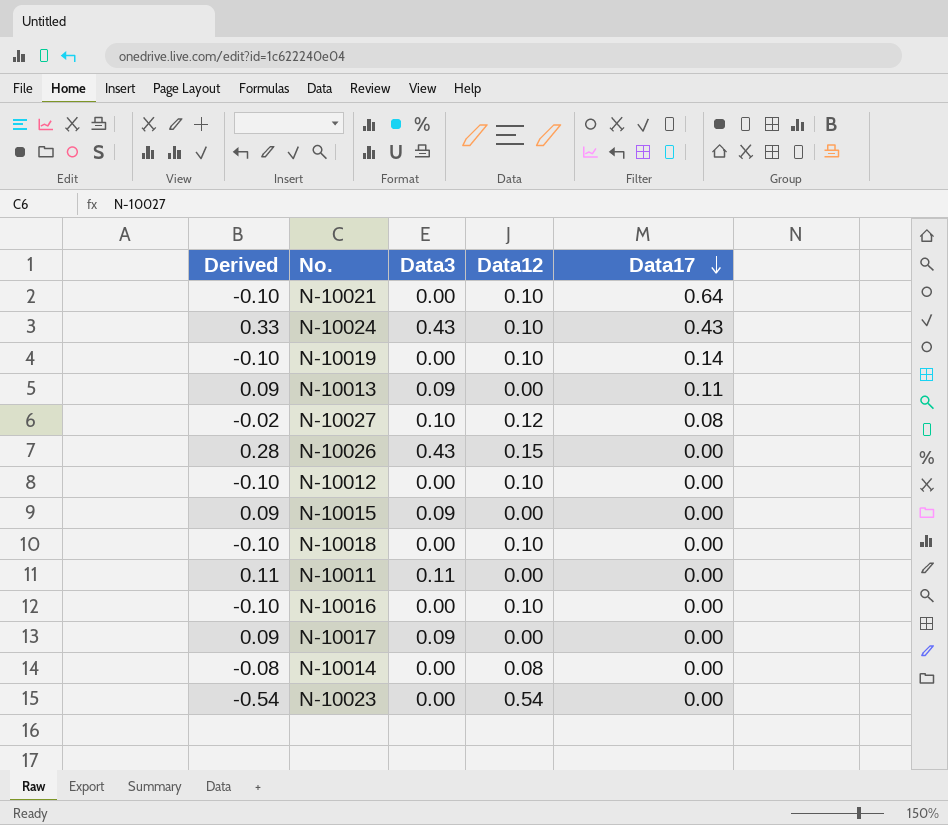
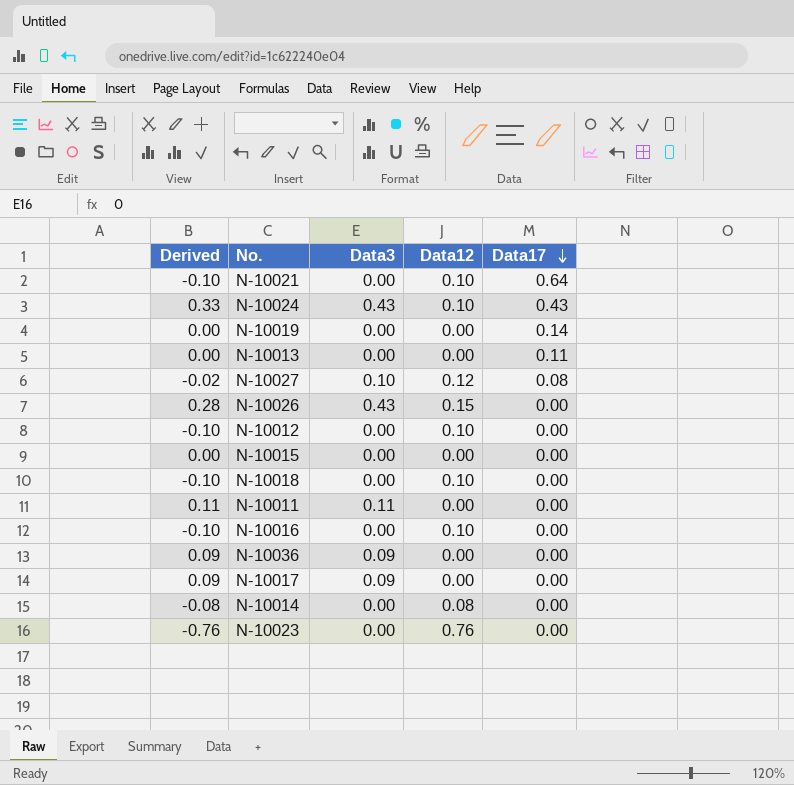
N-10019 | Derived: -0.10 -> 0.00
N-10019 | Data12: 0.10 -> 0.00
N-10013 | Derived: 0.09 -> 0.00
N-10013 | Data3: 0.09 -> 0.00
N-10015 | Derived: 0.09 -> 0.00
N-10015 | Data3: 0.09 -> 0.00
row N-10036: none -> 0.09 | 0.09 | 0.00 | 0.00
N-10023 | Derived: -0.54 -> -0.76
N-10023 | Data12: 0.54 -> 0.76

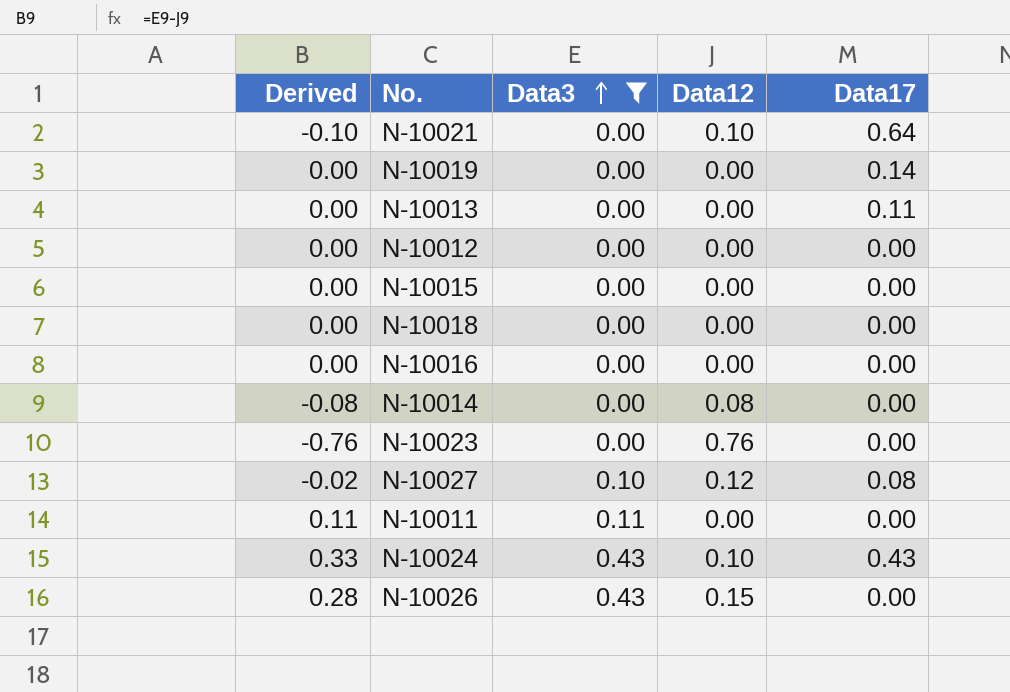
filter: none -> Data3 != 0.09
row order: Data17 descending -> Data3 ascending
N-10012 | Derived: -0.10 -> 0.00
N-10012 | Data12: 0.10 -> 0.00
N-10018 | Derived: -0.10 -> 0.00
N-10018 | Data12: 0.10 -> 0.00
N-10016 | Derived: -0.10 -> 0.00
N-10016 | Data12: 0.10 -> 0.00

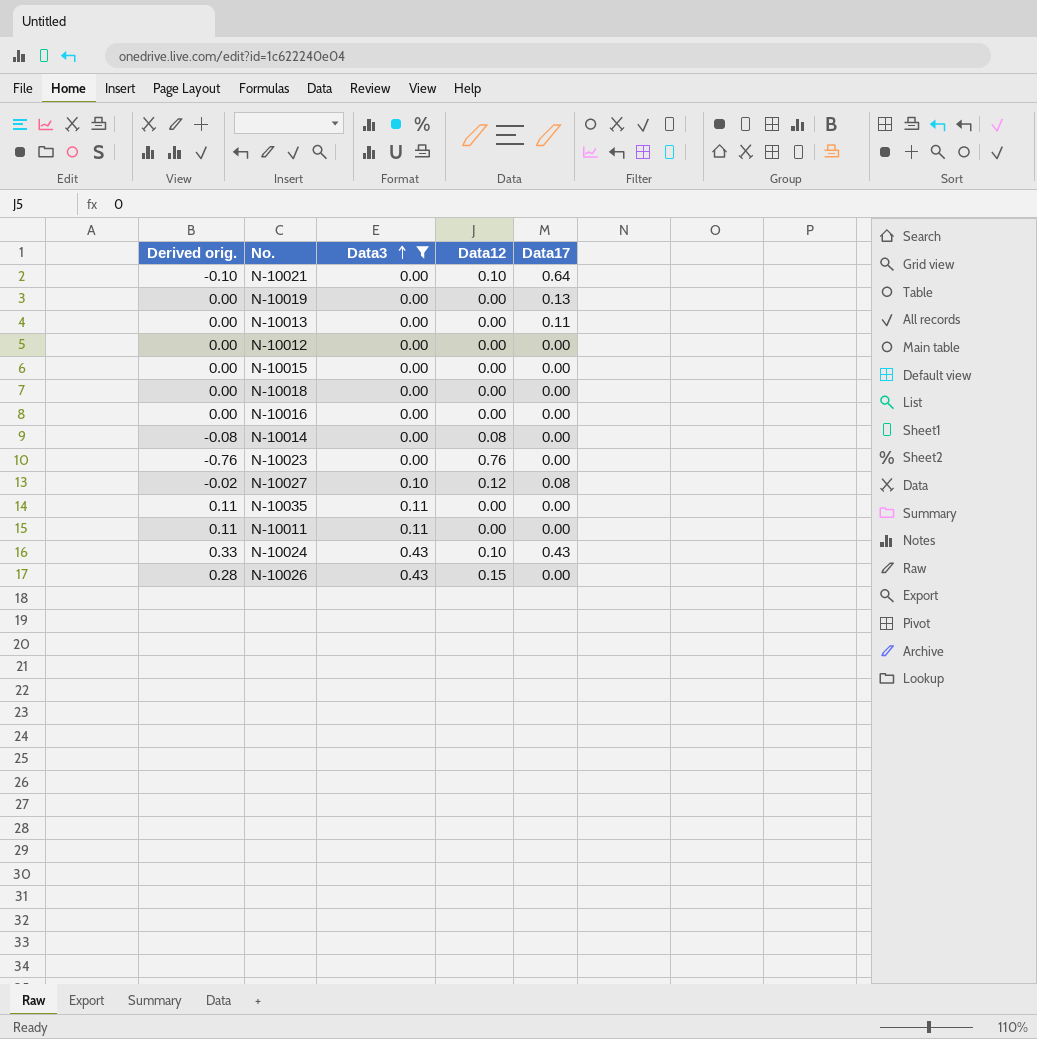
column name: Derived -> Derived orig.
N-10019 | Data17: 0.14 -> 0.13
row N-10035: none -> 0.11 | 0.11 | 0.00 | 0.00

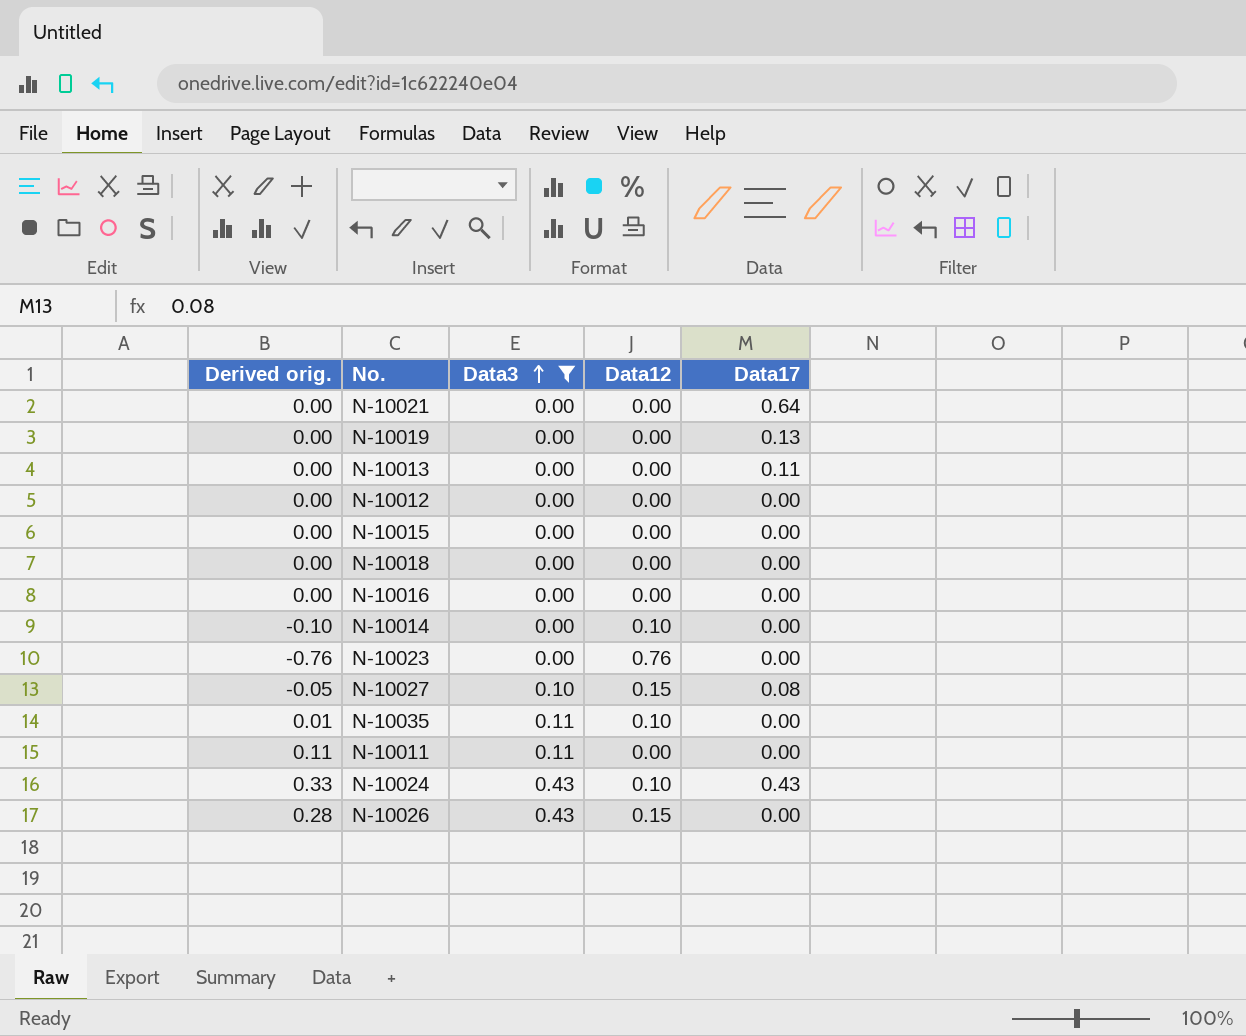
N-10021 | Derived orig.: -0.10 -> 0.00
N-10021 | Data12: 0.10 -> 0.00
N-10014 | Derived orig.: -0.08 -> -0.10
N-10014 | Data12: 0.08 -> 0.10
N-10027 | Derived orig.: -0.02 -> -0.05
N-10027 | Data12: 0.12 -> 0.15
N-10035 | Derived orig.: 0.11 -> 0.01
N-10035 | Data12: 0.00 -> 0.10

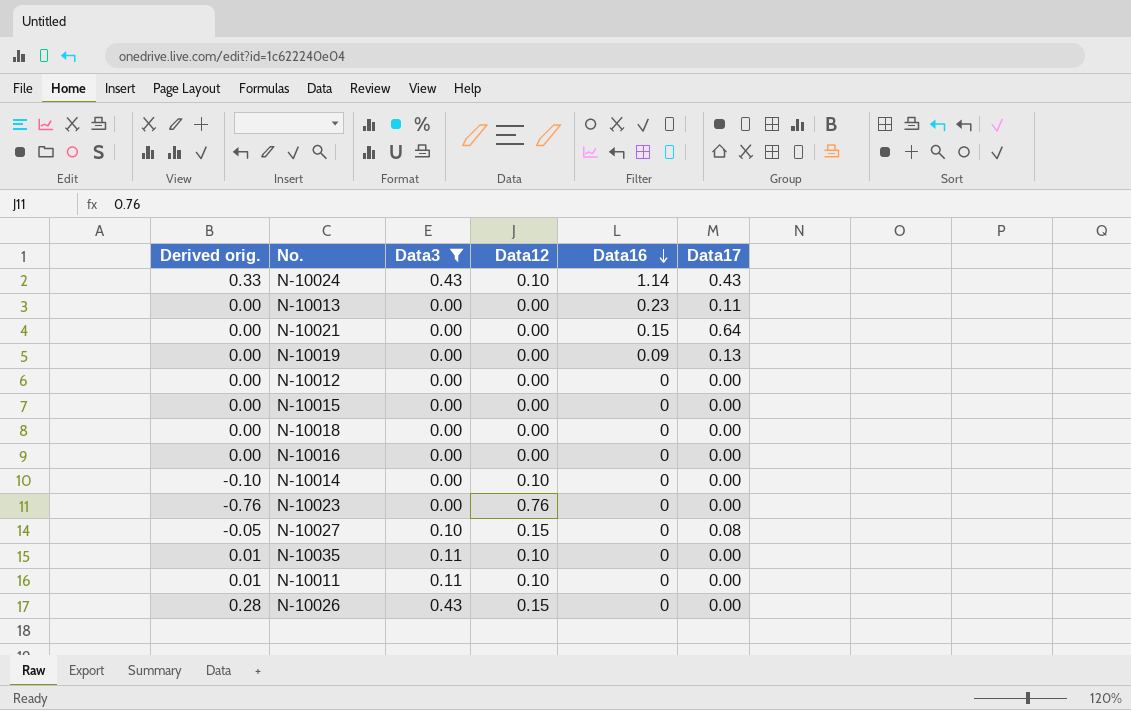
row order: Data3 ascending -> Data16 descending
column Data16 | position: none -> 5
N-10011 | Derived orig.: 0.11 -> 0.01
N-10011 | Data12: 0.00 -> 0.10

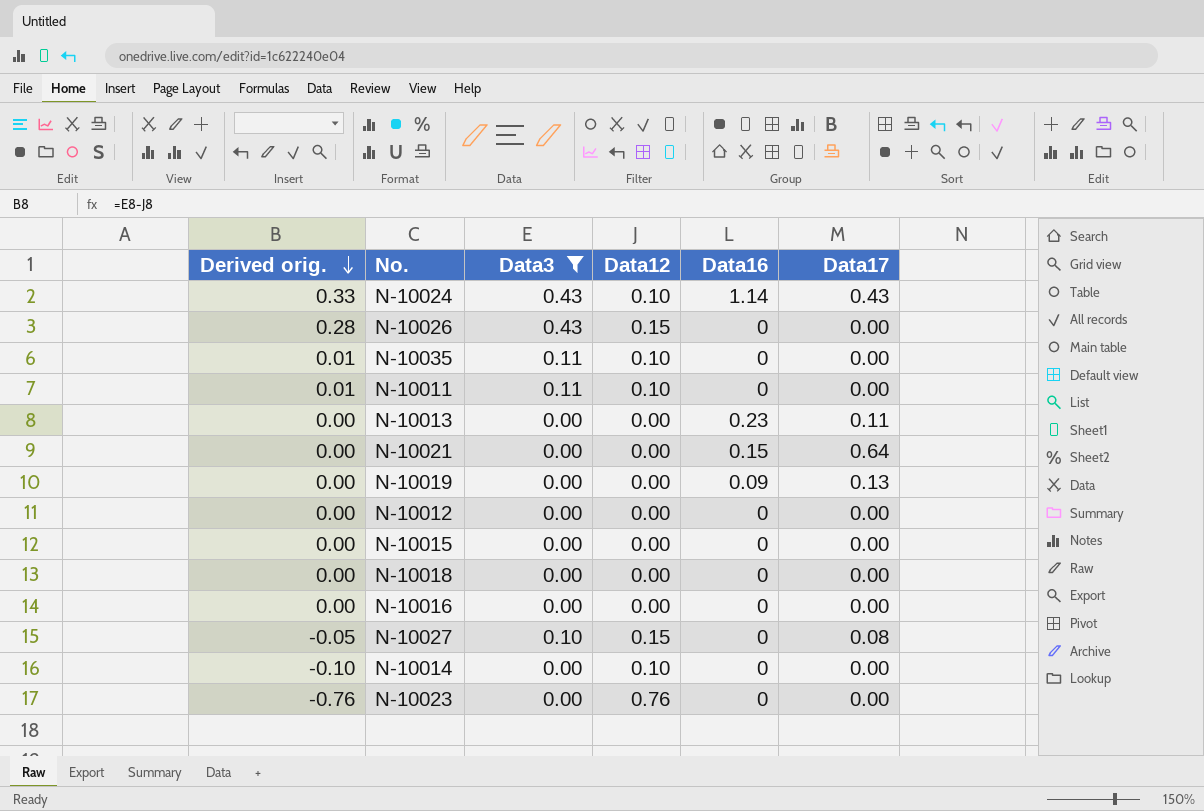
row order: Data16 descending -> Derived orig. descending

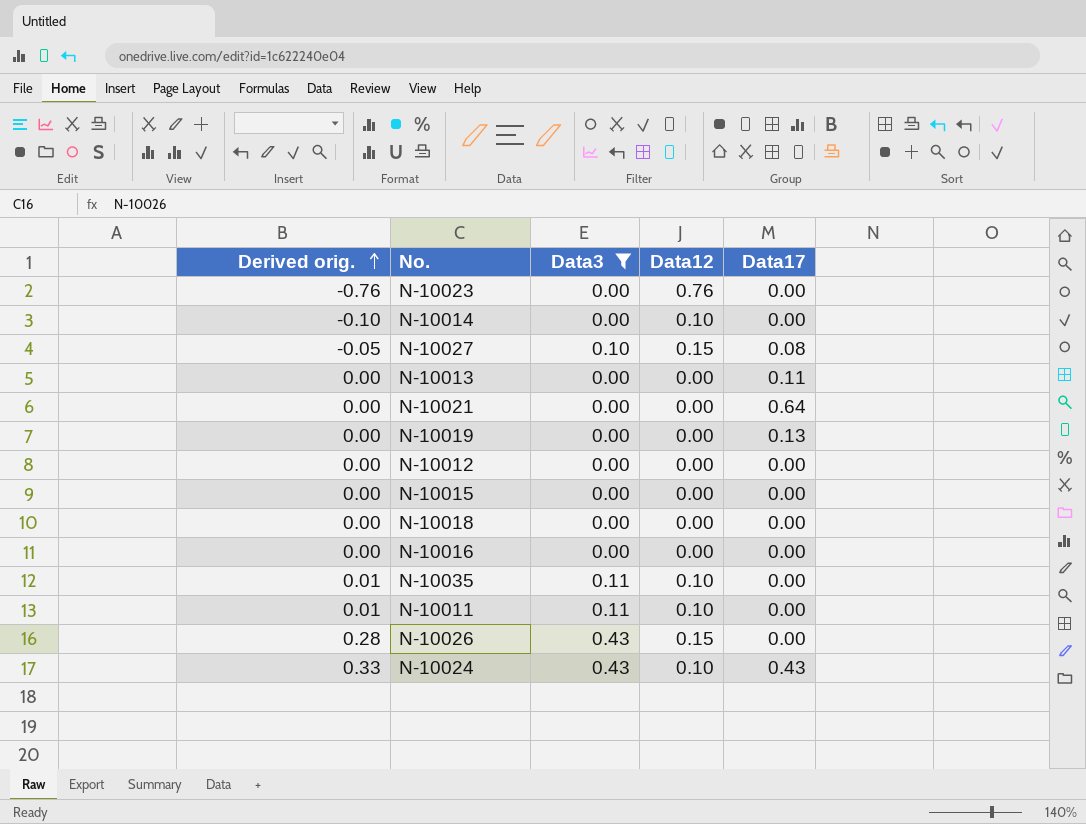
row order: Derived orig. descending -> Derived orig. ascending
column Data16 | position: 5 -> none

